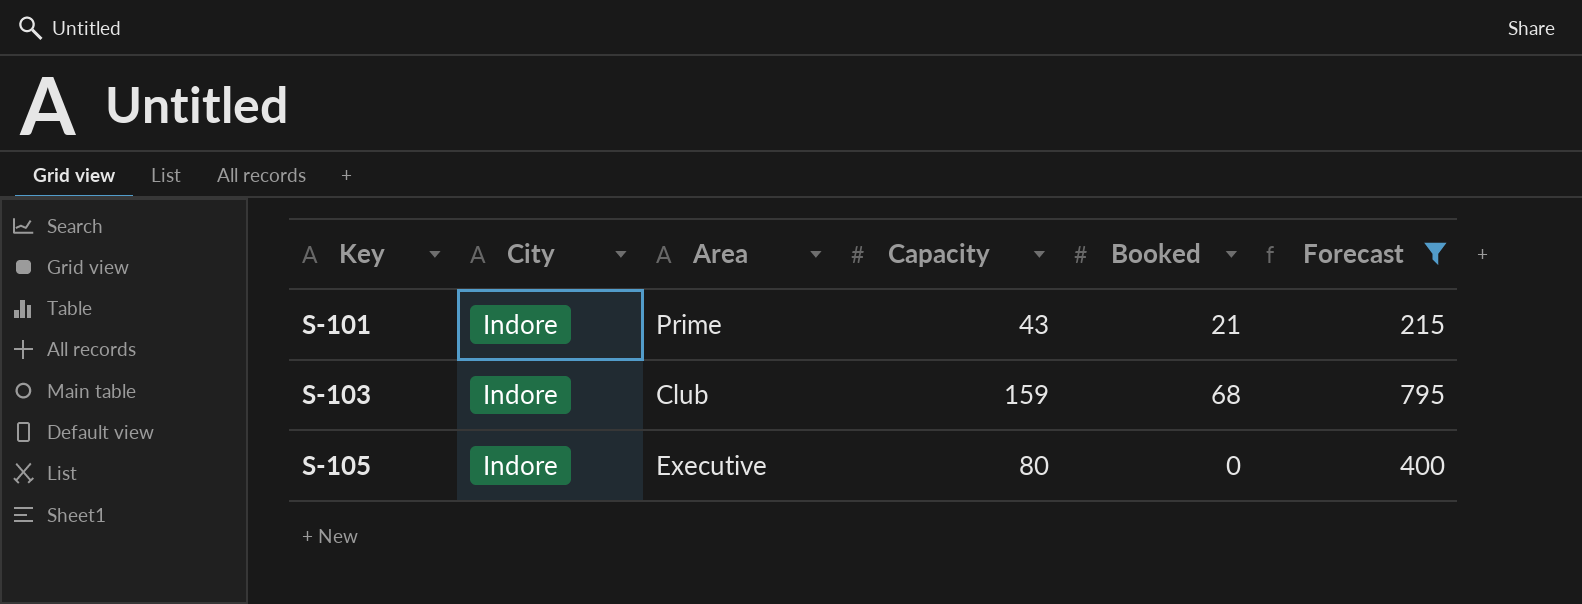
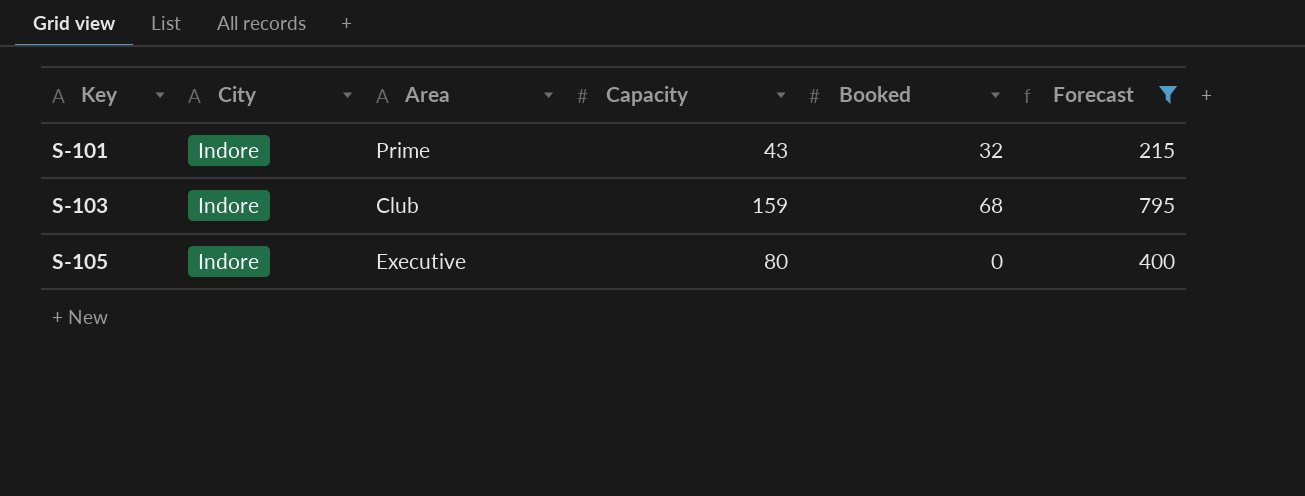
S-101 | Booked: 21 -> 32

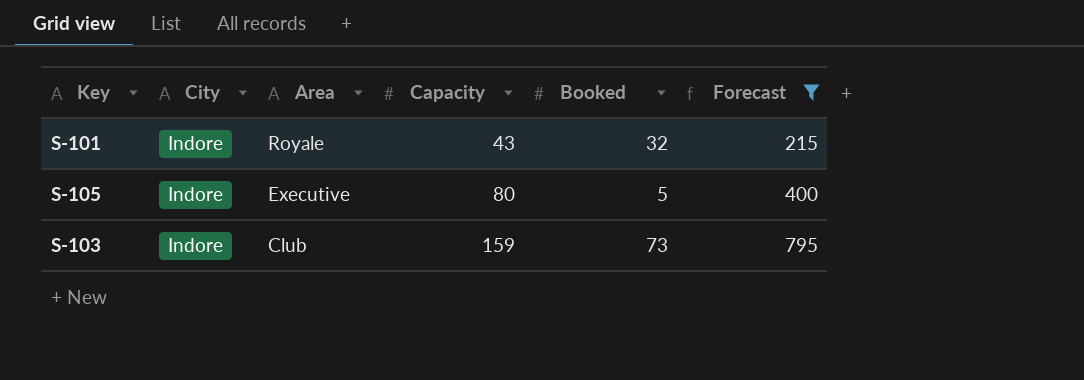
row order: Key ascending -> Area descending
S-101 | Area: Prime -> Royale
S-105 | Booked: 0 -> 5
S-103 | Booked: 68 -> 73

